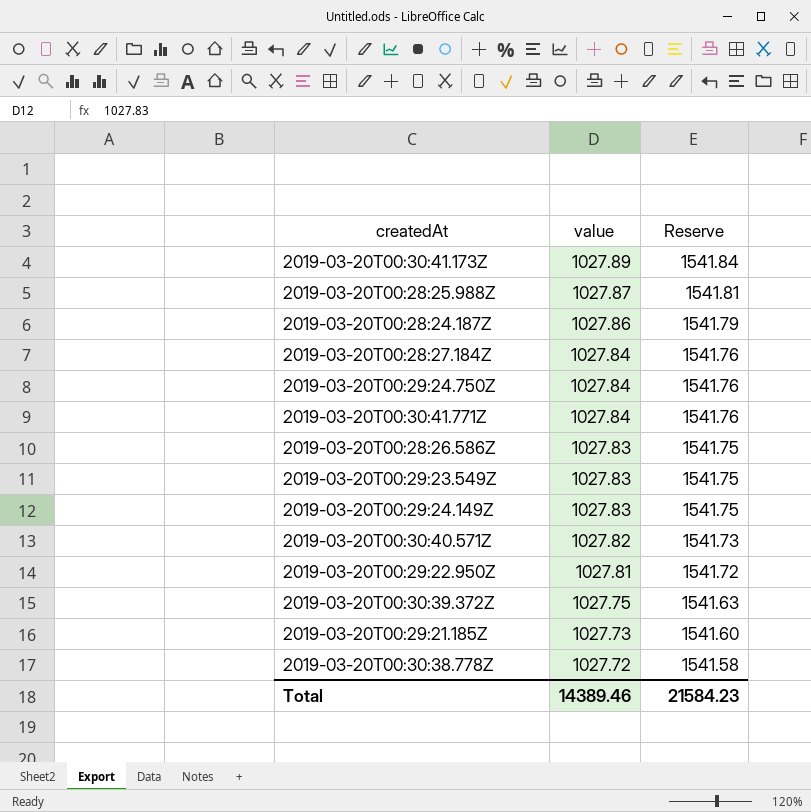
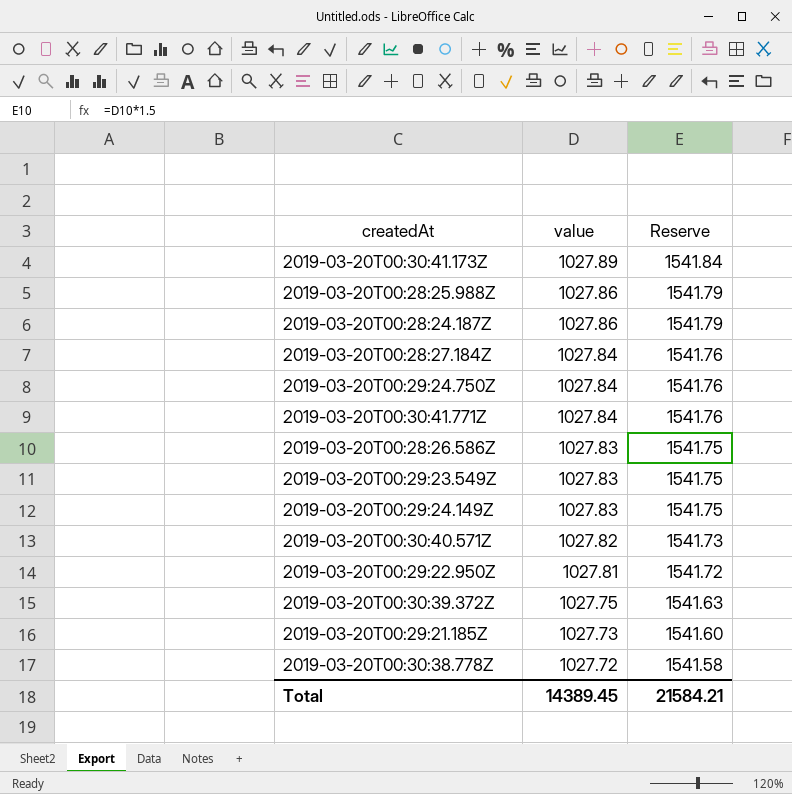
2019-03-20T00:28:25.988Z | value: 1027.87 -> 1027.86
2019-03-20T00:28:25.988Z | Reserve: 1541.81 -> 1541.79
Total | value: 14389.46 -> 14389.45
Total | Reserve: 21584.23 -> 21584.21

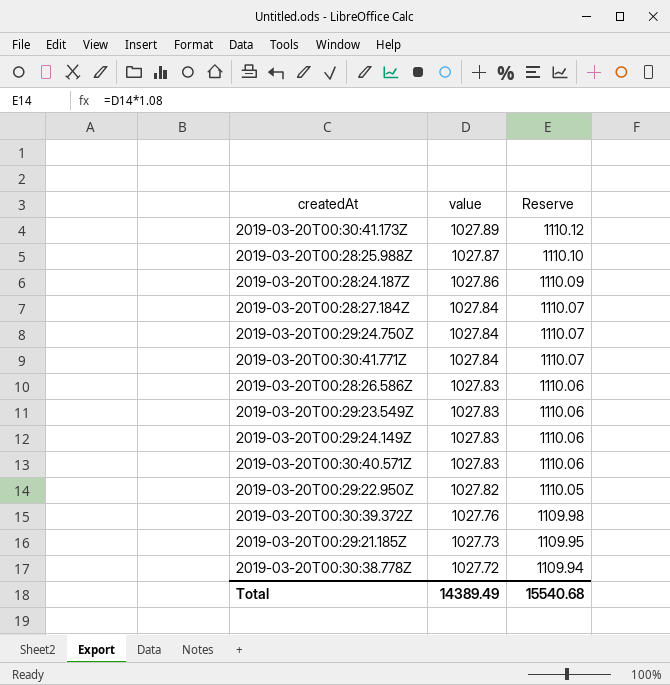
column Reserve | formula: [value] * 1.5 -> [value] * 1.08
2019-03-20T00:28:25.988Z | value: 1027.86 -> 1027.87
2019-03-20T00:30:40.571Z | value: 1027.82 -> 1027.83
2019-03-20T00:29:22.950Z | value: 1027.81 -> 1027.82
2019-03-20T00:30:39.372Z | value: 1027.75 -> 1027.76
Total | value: 14389.45 -> 14389.49
Total | Reserve: 21584.21 -> 15540.68

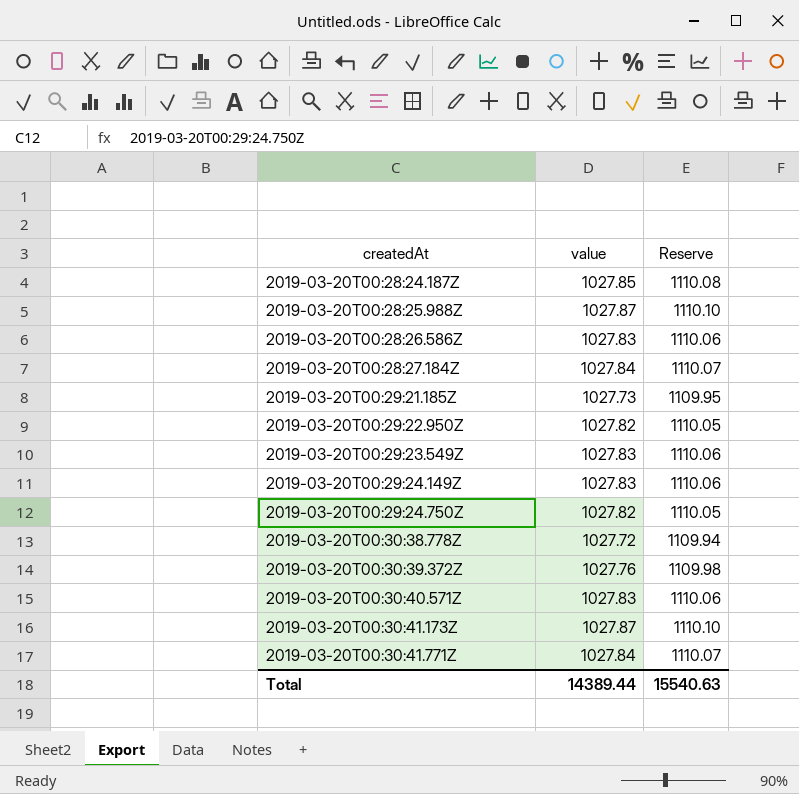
row order: value descending -> createdAt ascending
2019-03-20T00:28:24.187Z | value: 1027.86 -> 1027.85
2019-03-20T00:28:24.187Z | Reserve: 1110.09 -> 1110.08
2019-03-20T00:29:24.750Z | value: 1027.84 -> 1027.82
2019-03-20T00:29:24.750Z | Reserve: 1110.07 -> 1110.05
2019-03-20T00:30:41.173Z | value: 1027.89 -> 1027.87
2019-03-20T00:30:41.173Z | Reserve: 1110.12 -> 1110.10
Total | value: 14389.49 -> 14389.44
Total | Reserve: 15540.68 -> 15540.63

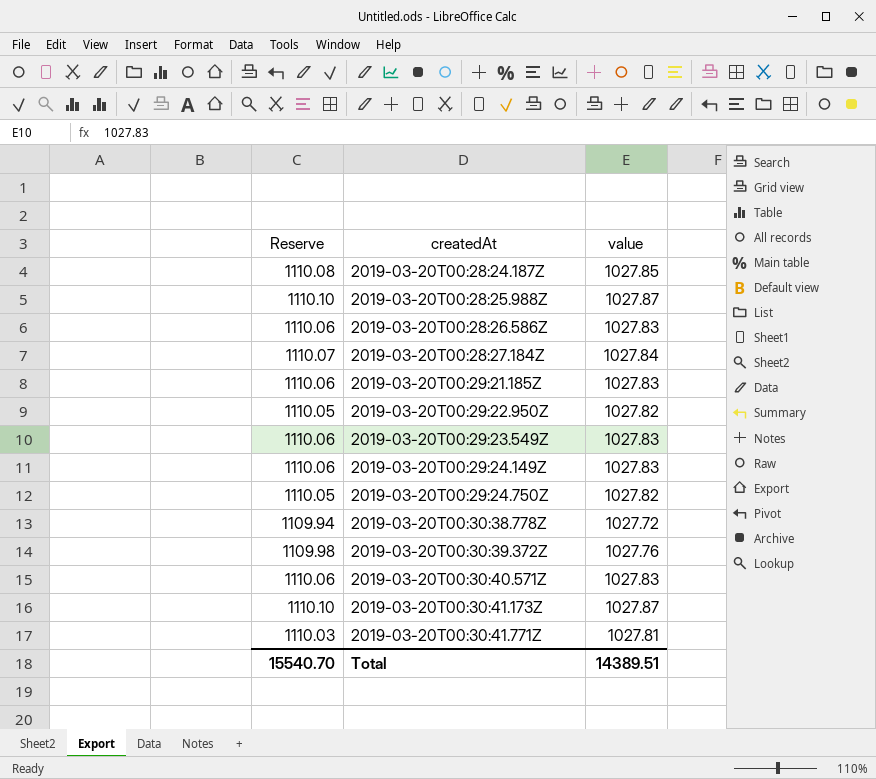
column Reserve | position: 3 -> 1
2019-03-20T00:29:21.185Z | Reserve: 1109.95 -> 1110.06
2019-03-20T00:29:21.185Z | value: 1027.73 -> 1027.83
2019-03-20T00:30:41.771Z | Reserve: 1110.07 -> 1110.03
2019-03-20T00:30:41.771Z | value: 1027.84 -> 1027.81
Total | Reserve: 15540.63 -> 15540.70
Total | value: 14389.44 -> 14389.51

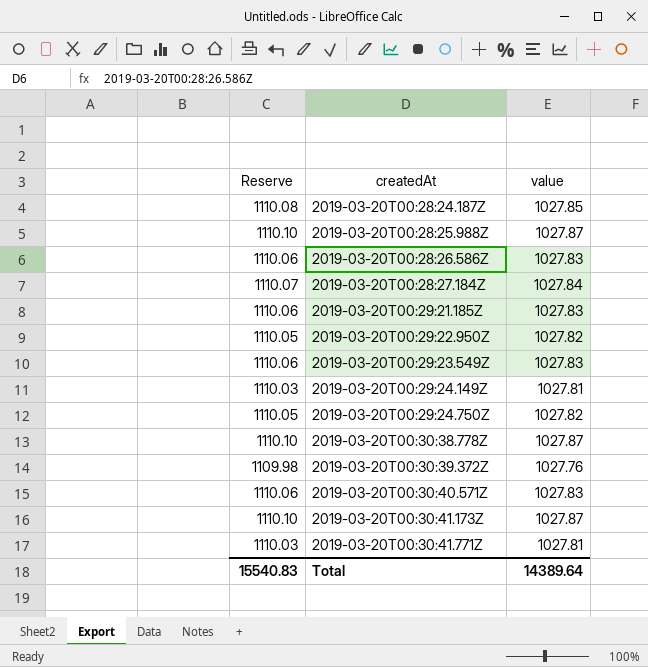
2019-03-20T00:29:24.149Z | Reserve: 1110.06 -> 1110.03
2019-03-20T00:29:24.149Z | value: 1027.83 -> 1027.81
2019-03-20T00:30:38.778Z | Reserve: 1109.94 -> 1110.10
2019-03-20T00:30:38.778Z | value: 1027.72 -> 1027.87
Total | Reserve: 15540.70 -> 15540.83
Total | value: 14389.51 -> 14389.64

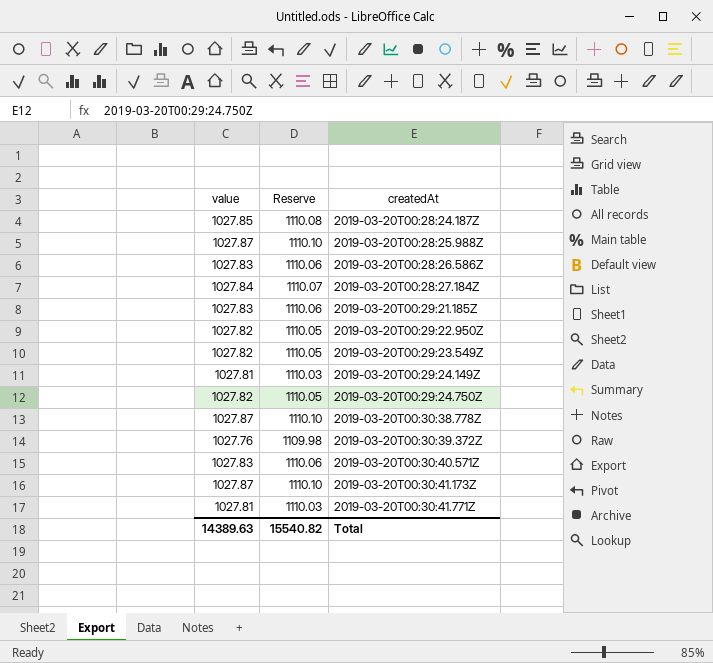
column value | position: 3 -> 1
2019-03-20T00:29:23.549Z | value: 1027.83 -> 1027.82
2019-03-20T00:29:23.549Z | Reserve: 1110.06 -> 1110.05
Total | value: 14389.64 -> 14389.63
Total | Reserve: 15540.83 -> 15540.82

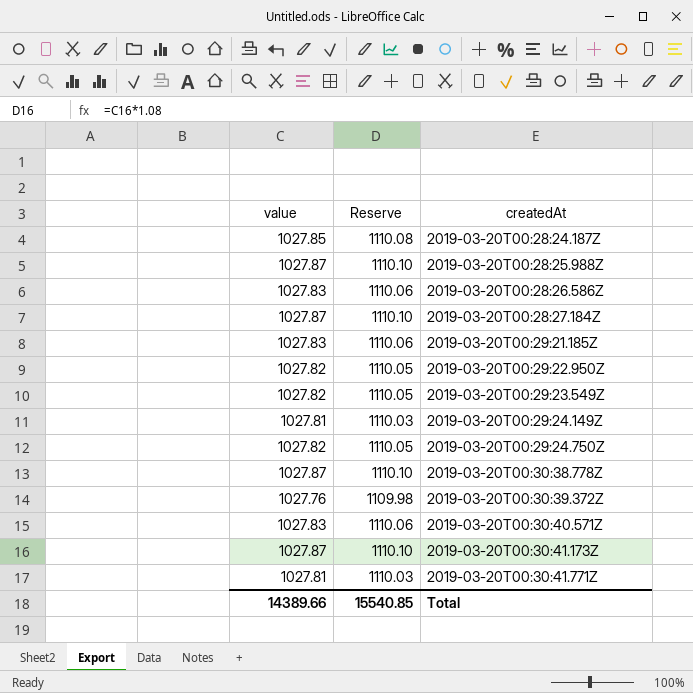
2019-03-20T00:28:27.184Z | value: 1027.84 -> 1027.87
2019-03-20T00:28:27.184Z | Reserve: 1110.07 -> 1110.10
Total | value: 14389.63 -> 14389.66
Total | Reserve: 15540.82 -> 15540.85

